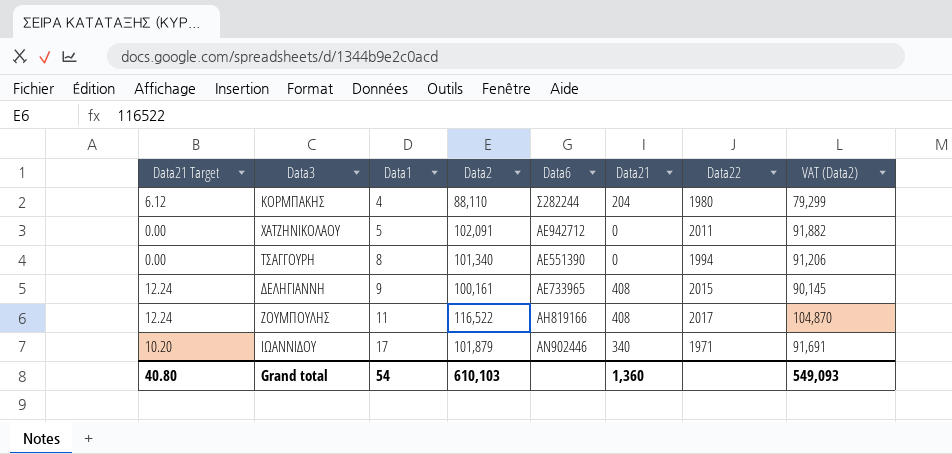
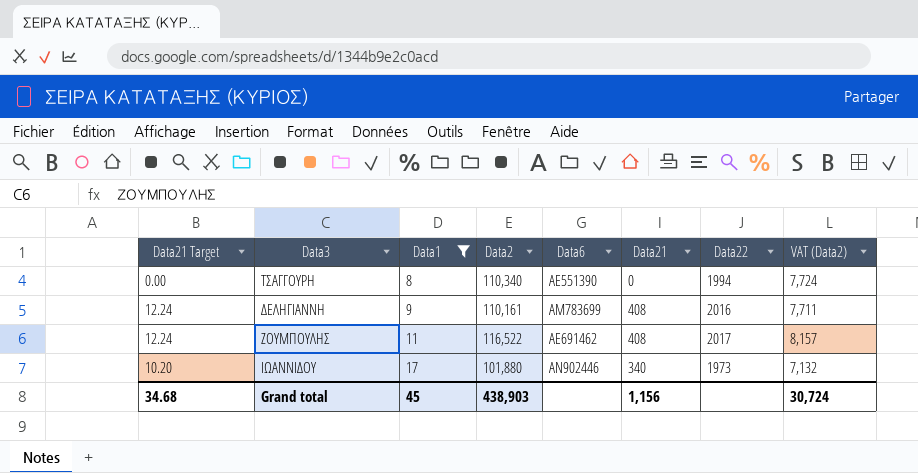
filter: none -> Data1 >= 8
column VAT (Data2) | formula: [Data2] * 0.9 -> [Data2] * 0.07
ΤΣΑΓΓΟΥΡΗ | Data2: 101,340 -> 110,340
ΔΕΛΗΓΙΑΝΝΗ | Data2: 100,161 -> 110,161
ΔΕΛΗΓΙΑΝΝΗ | Data6: ΑΕ733965 -> ΑΜ783699
ΔΕΛΗΓΙΑΝΝΗ | Data22: 2015 -> 2016
ΖΟΥΜΠΟΥΛΗΣ | Data6: ΑΗ819166 -> ΑΕ691462
ΙΩΑΝΝΙΔΟΥ | Data2: 101,879 -> 101,880
ΙΩΑΝΝΙΔΟΥ | Data22: 1971 -> 1973
Grand total | Data21 Target: 40.80 -> 34.68
Grand total | Data1: 54 -> 45
Grand total | Data2: 610,103 -> 438,903
Grand total | Data21: 1,360 -> 1,156
Grand total | VAT (Data2): 549,093 -> 30,724

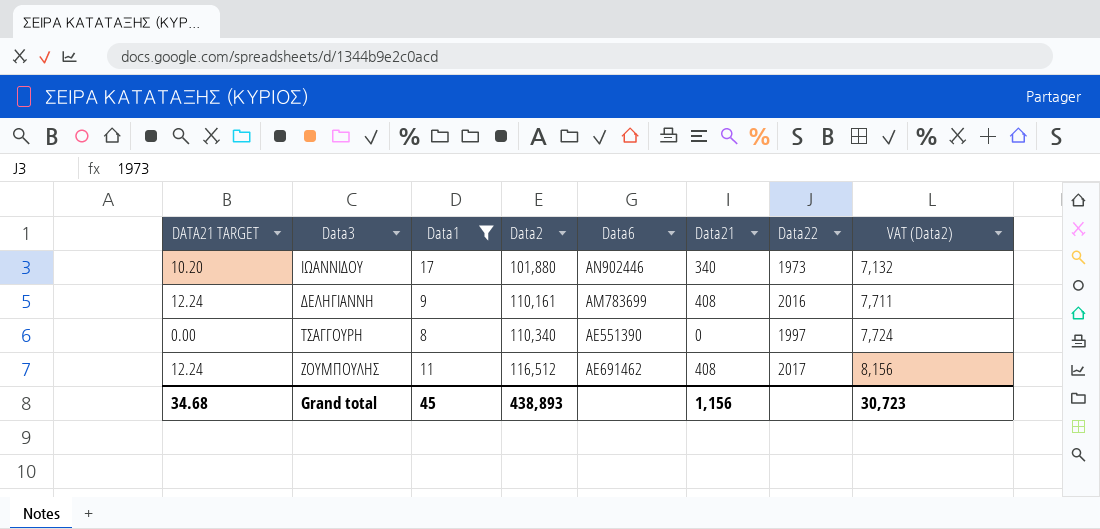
row order: Data1 ascending -> Data2 ascending
column name: Data21 Target -> DATA21 TARGET
ΤΣΑΓΓΟΥΡΗ | Data22: 1994 -> 1997
ΖΟΥΜΠΟΥΛΗΣ | Data2: 116,522 -> 116,512
ΖΟΥΜΠΟΥΛΗΣ | VAT (Data2): 8,157 -> 8,156
Grand total | Data2: 438,903 -> 438,893
Grand total | VAT (Data2): 30,724 -> 30,723

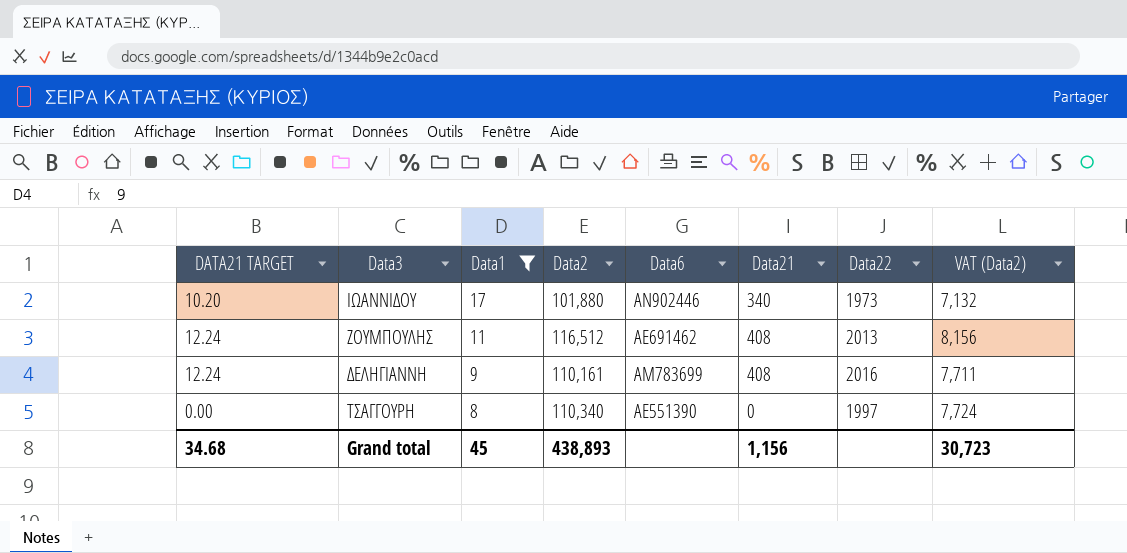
row order: Data2 ascending -> Data1 descending
ΖΟΥΜΠΟΥΛΗΣ | Data22: 2017 -> 2013

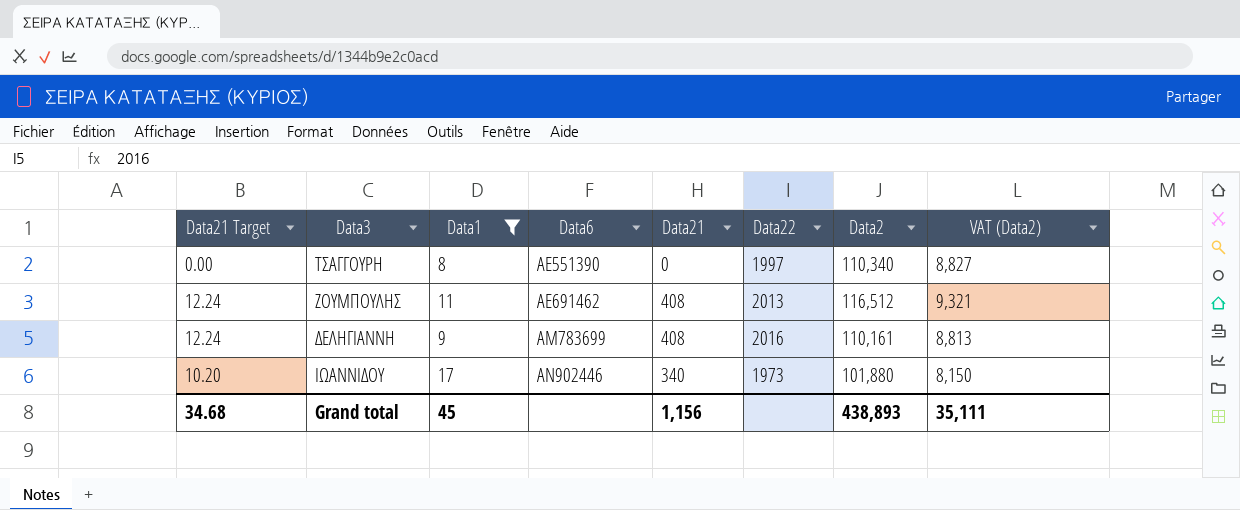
row order: Data1 descending -> Data6 ascending
column name: DATA21 TARGET -> Data21 Target
column Data2 | position: 4 -> 7
column VAT (Data2) | formula: [Data2] * 0.07 -> [Data2] * 0.08
Grand total | VAT (Data2): 30,723 -> 35,111

